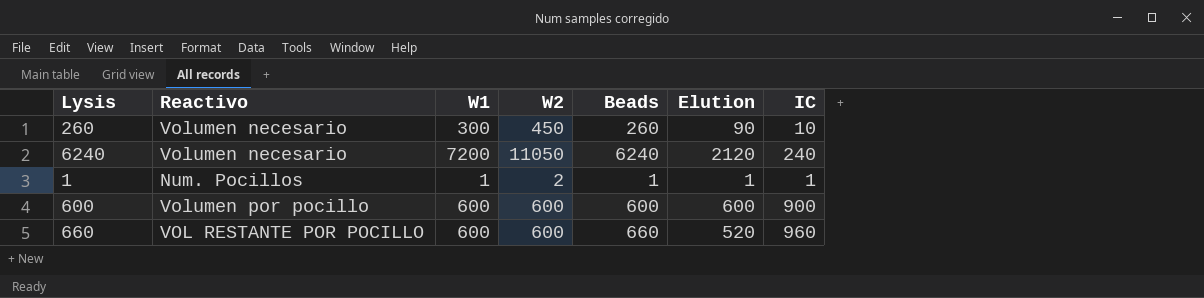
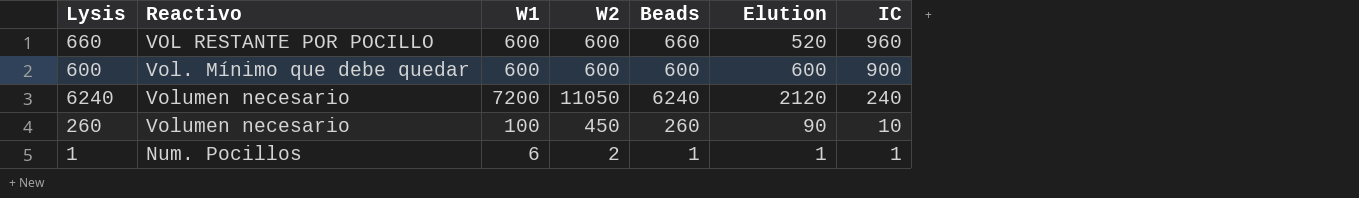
row order: none -> IC descending
600 | Reactivo: Volumen por pocillo -> Vol. Mínimo que debe quedar
260 | W1: 300 -> 100
1 | W1: 1 -> 6

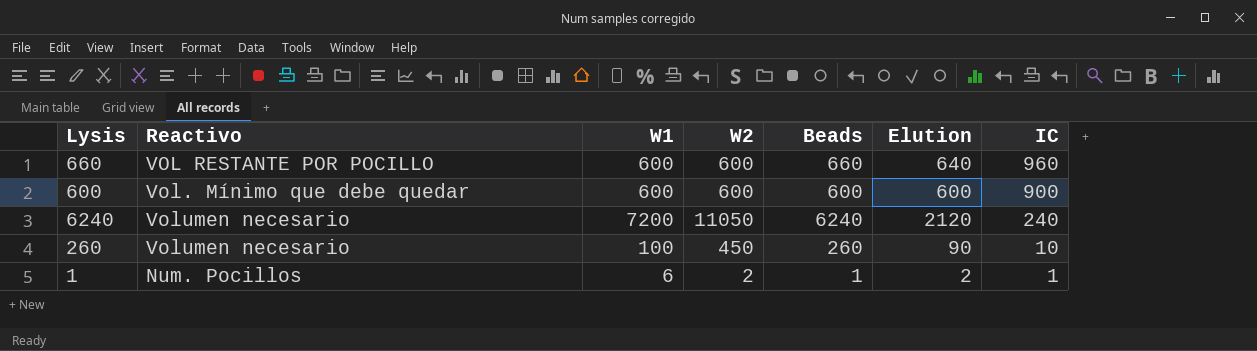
660 | Elution: 520 -> 640
1 | Elution: 1 -> 2

